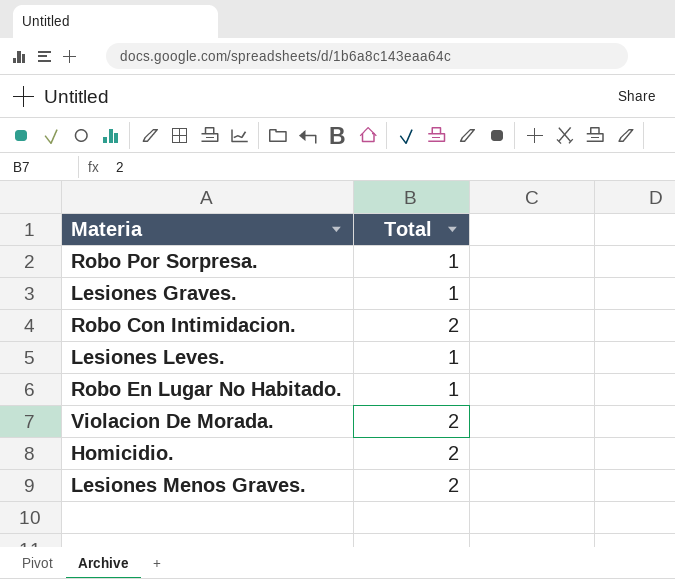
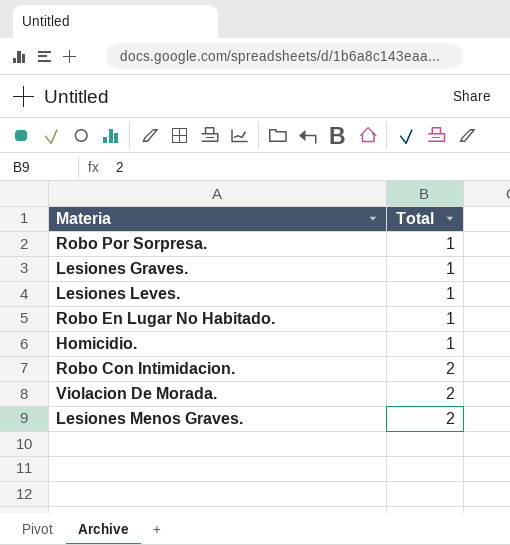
row order: none -> Total ascending
Homicidio. | Total: 2 -> 1

